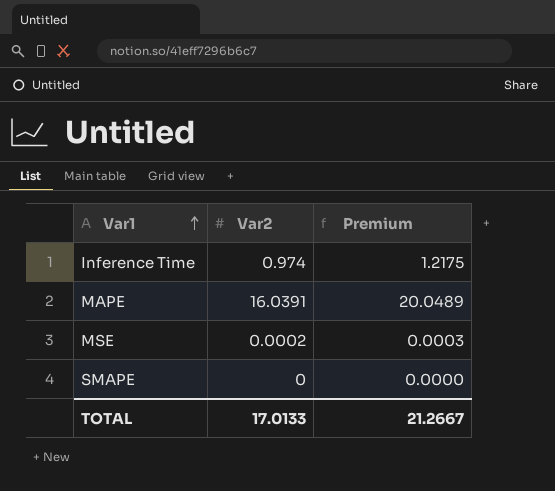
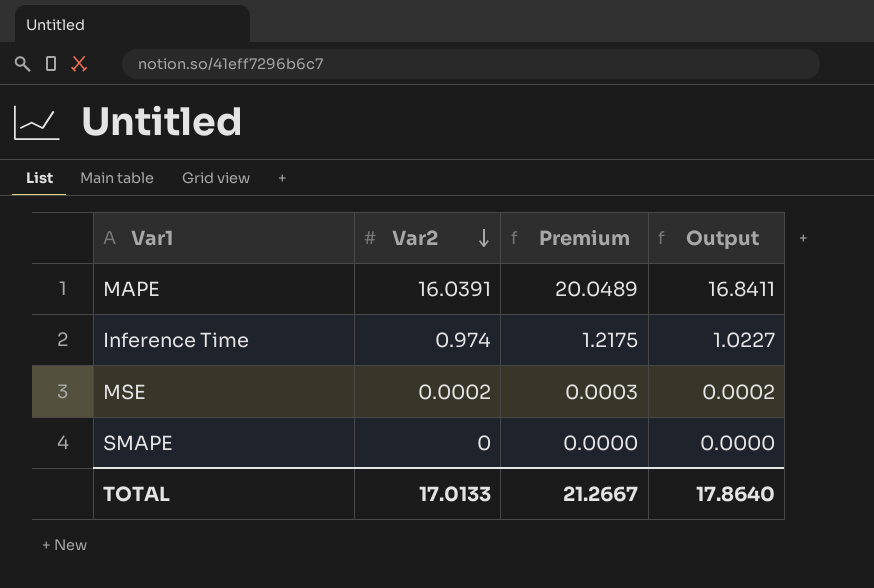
row order: Var1 ascending -> Var2 descending
column Output | formula: none -> [Var2] * 1.05

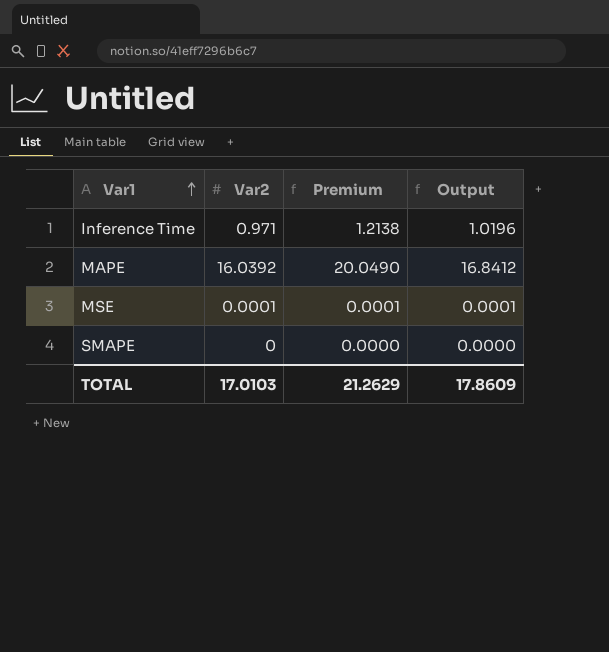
row order: Var2 descending -> Var1 ascending
Inference Time | Var2: 0.974 -> 0.971
Inference Time | Premium: 1.2175 -> 1.2138
Inference Time | Output: 1.0227 -> 1.0196
MAPE | Var2: 16.0391 -> 16.0392
MAPE | Premium: 20.0489 -> 20.0490
MAPE | Output: 16.8411 -> 16.8412
MSE | Var2: 0.0002 -> 0.0001
MSE | Premium: 0.0003 -> 0.0001
MSE | Output: 0.0002 -> 0.0001
TOTAL | Var2: 17.0133 -> 17.0103
TOTAL | Premium: 21.2667 -> 21.2629
TOTAL | Output: 17.8640 -> 17.8609

